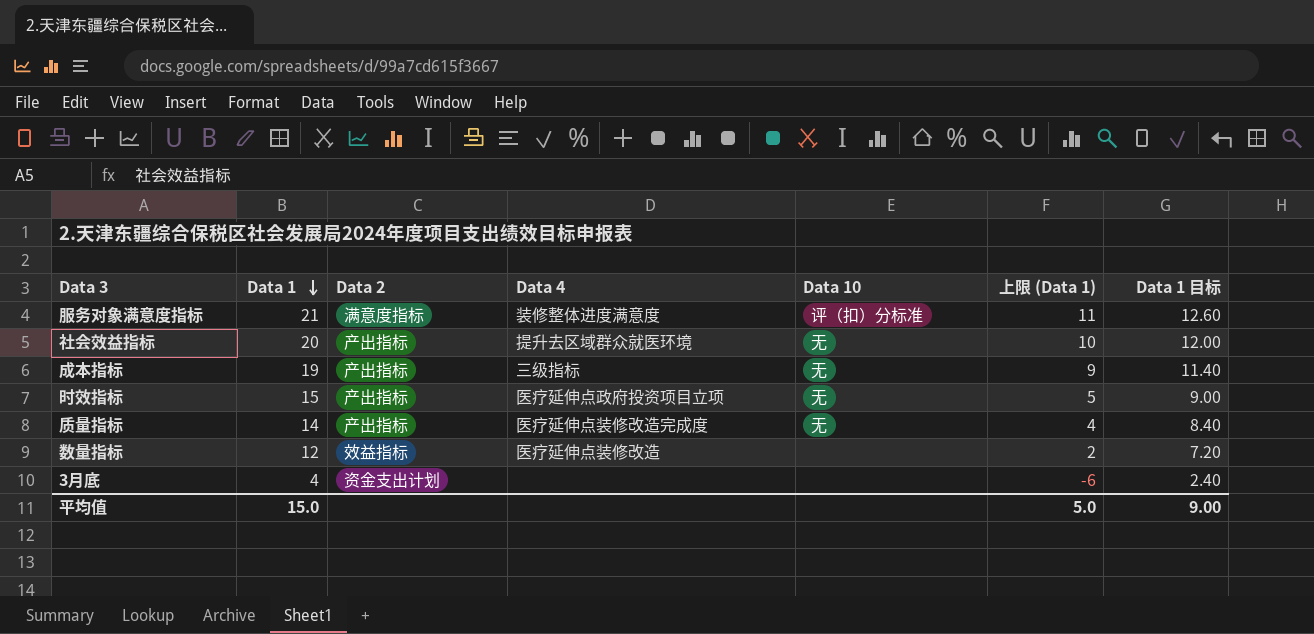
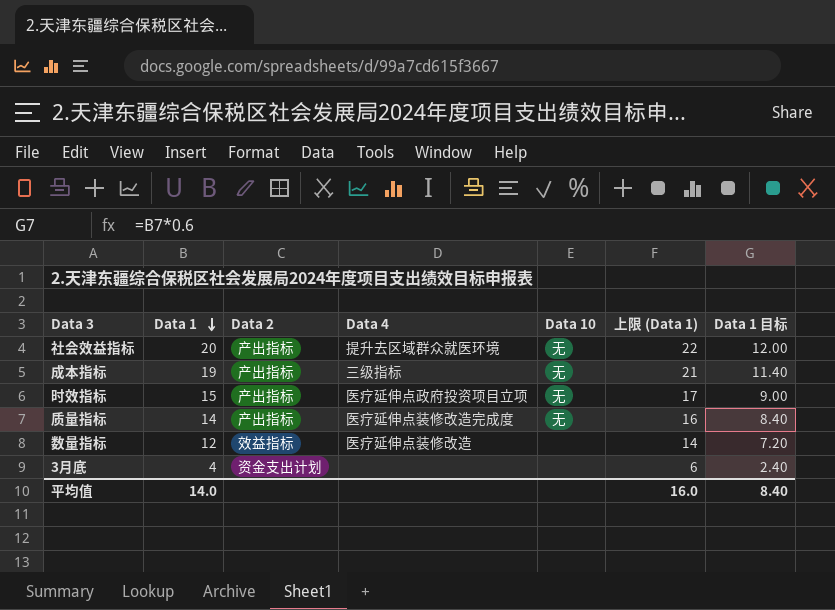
column 上限 (Data 1) | formula: [Data 1] - 10 -> [Data 1] + 2
row 服务对象满意度指标: 21 | 满意度指标 | 装修整体进度满意度 | 评（扣）分标准 | 11 | 12.60 -> none
平均值 | Data 1: 15.0 -> 14.0
平均值 | 上限 (Data 1): 5.0 -> 16.0
平均值 | Data 1 目标: 9.00 -> 8.40

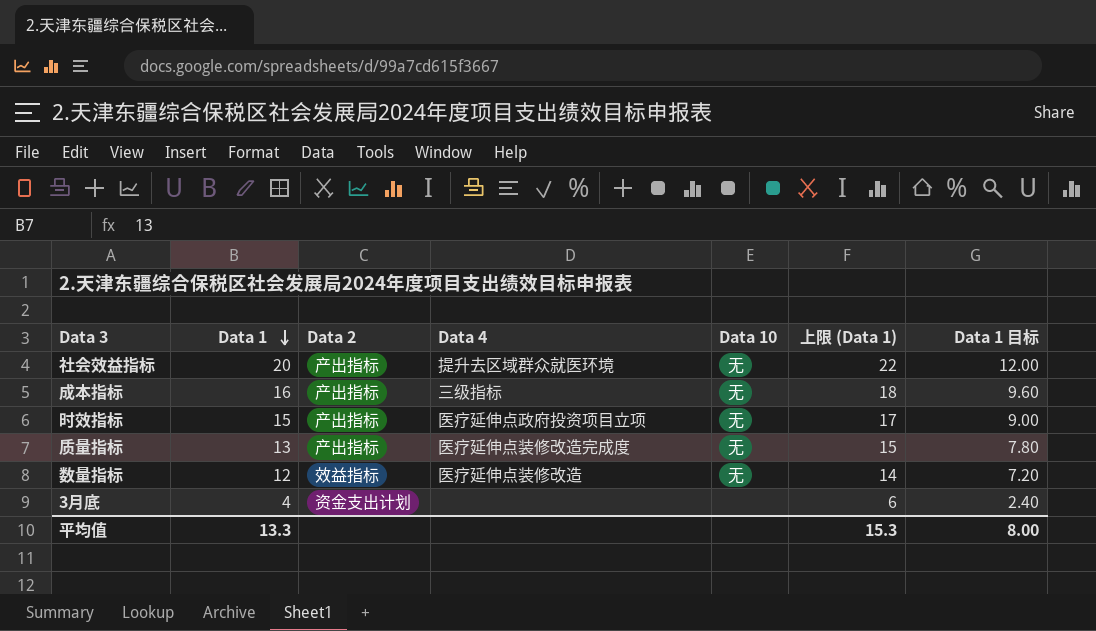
成本指标 | Data 1: 19 -> 16
成本指标 | 上限 (Data 1): 21 -> 18
成本指标 | Data 1 目标: 11.40 -> 9.60
质量指标 | Data 1: 14 -> 13
质量指标 | 上限 (Data 1): 16 -> 15
质量指标 | Data 1 目标: 8.40 -> 7.80
数量指标 | Data 10: none -> 无
平均值 | Data 1: 14.0 -> 13.3
平均值 | 上限 (Data 1): 16.0 -> 15.3
平均值 | Data 1 目标: 8.40 -> 8.00

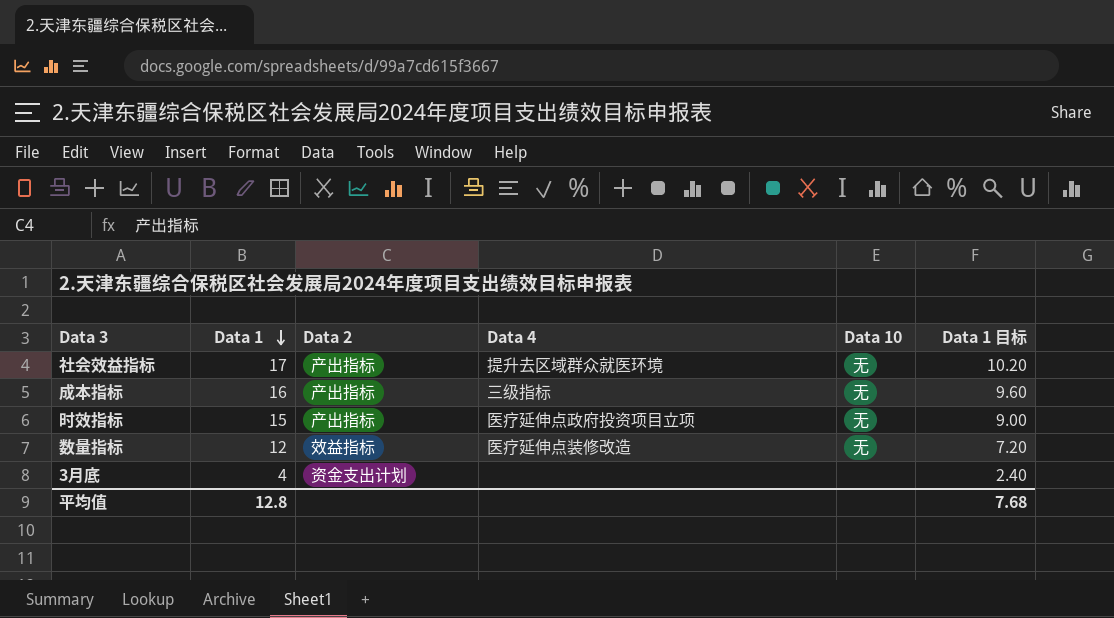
column 上限 (Data 1) | formula: [Data 1] + 2 -> none
row 质量指标: 13 | 产出指标 | 医疗延伸点装修改造完成度 | 无 | 15 | 7.80 -> none
社会效益指标 | Data 1: 20 -> 17
社会效益指标 | Data 1 目标: 12.00 -> 10.20
平均值 | Data 1: 13.3 -> 12.8
平均值 | Data 1 目标: 8.00 -> 7.68

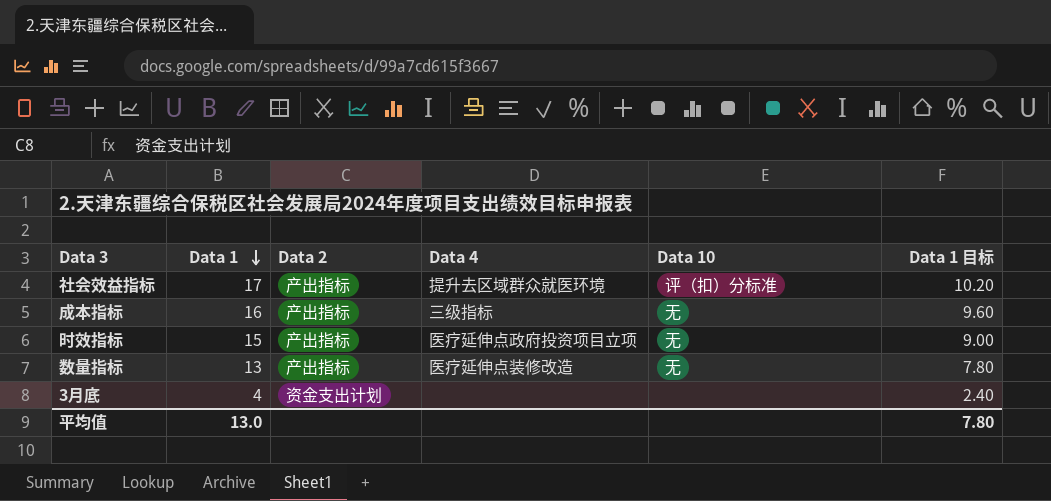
社会效益指标 | Data 10: 无 -> 评（扣）分标准
数量指标 | Data 1: 12 -> 13
数量指标 | Data 2: 效益指标 -> 产出指标
数量指标 | Data 1 目标: 7.20 -> 7.80
平均值 | Data 1: 12.8 -> 13.0
平均值 | Data 1 目标: 7.68 -> 7.80

